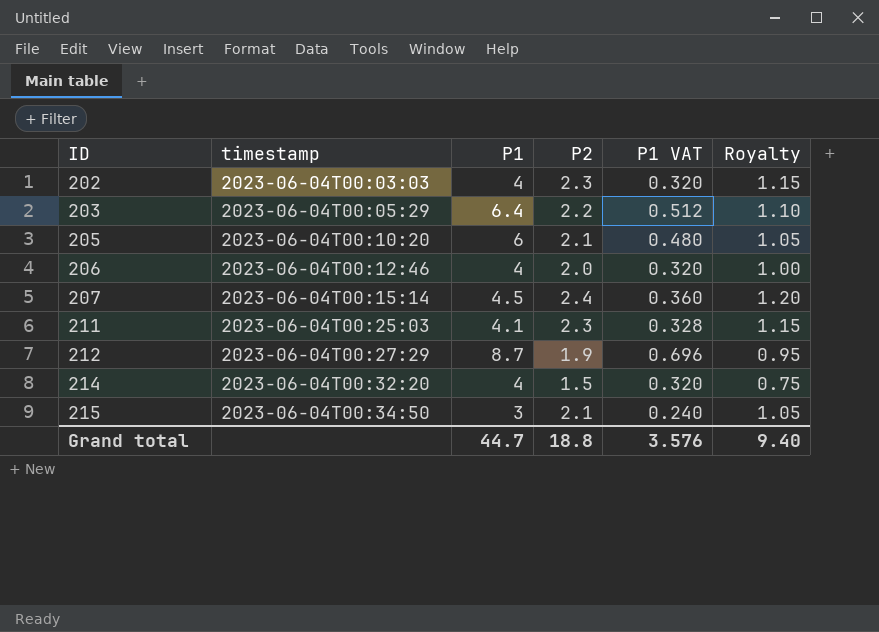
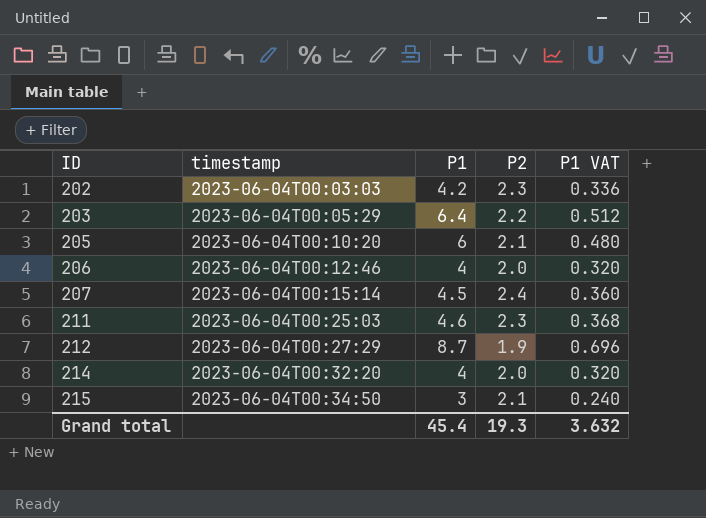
column Royalty | formula: [P2] * 0.5 -> none
202 | P1: 4 -> 4.2
202 | P1 VAT: 0.320 -> 0.336
211 | P1: 4.1 -> 4.6
211 | P1 VAT: 0.328 -> 0.368
214 | P2: 1.5 -> 2.0
Grand total | P1: 44.7 -> 45.4
Grand total | P2: 18.8 -> 19.3
Grand total | P1 VAT: 3.576 -> 3.632

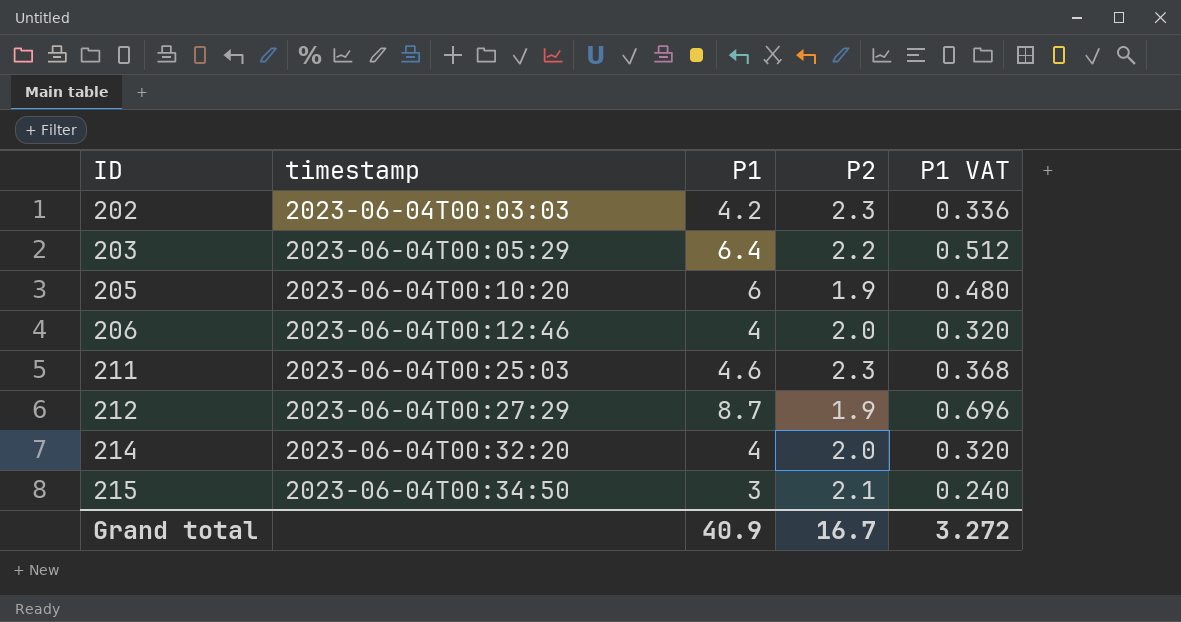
row 207: 2023-06-04T00:15:14 | 4.5 | 2.4 | 0.360 -> none
205 | P2: 2.1 -> 1.9
Grand total | P1: 45.4 -> 40.9
Grand total | P2: 19.3 -> 16.7
Grand total | P1 VAT: 3.632 -> 3.272

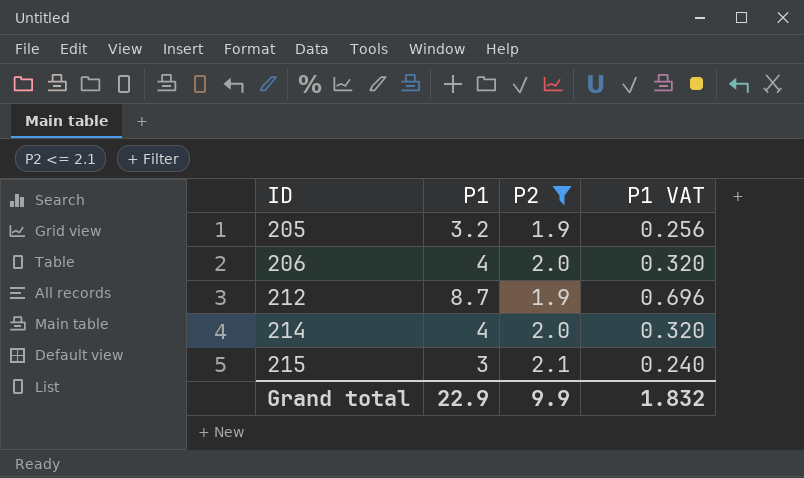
filter: none -> P2 <= 2.1
column timestamp | position: 2 -> none
205 | P1: 6 -> 3.2
205 | P1 VAT: 0.480 -> 0.256
Grand total | P1: 40.9 -> 22.9
Grand total | P2: 16.7 -> 9.9
Grand total | P1 VAT: 3.272 -> 1.832

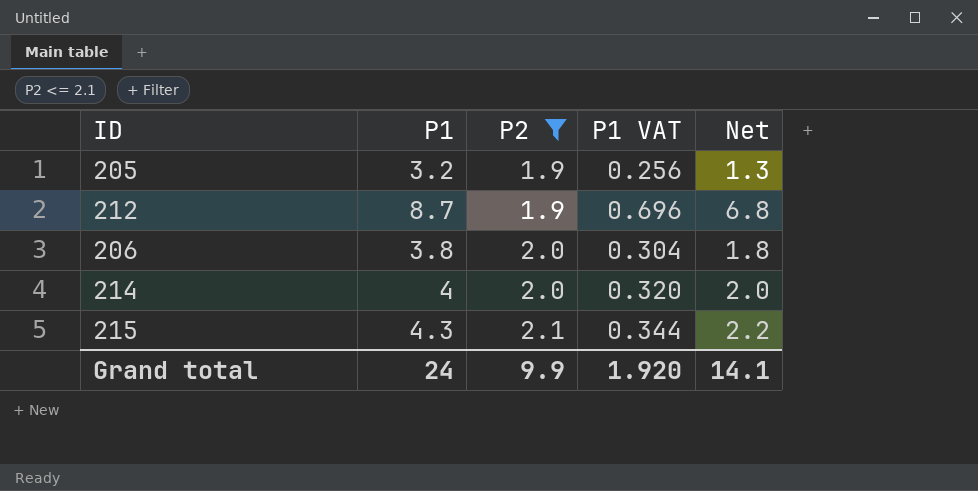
row order: ID ascending -> P2 ascending
column Net | formula: none -> [P1] - [P2]
206 | P1: 4 -> 3.8
206 | P1 VAT: 0.320 -> 0.304
215 | P1: 3 -> 4.3
215 | P1 VAT: 0.240 -> 0.344
Grand total | P1: 22.9 -> 24
Grand total | P1 VAT: 1.832 -> 1.920

